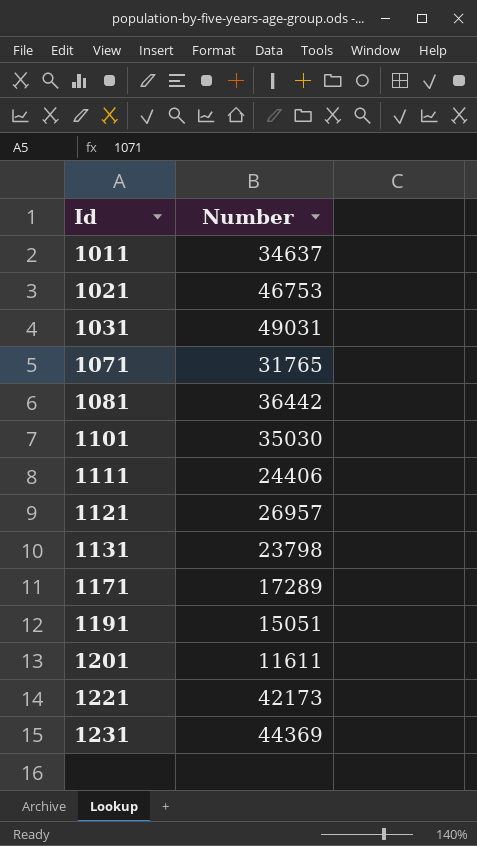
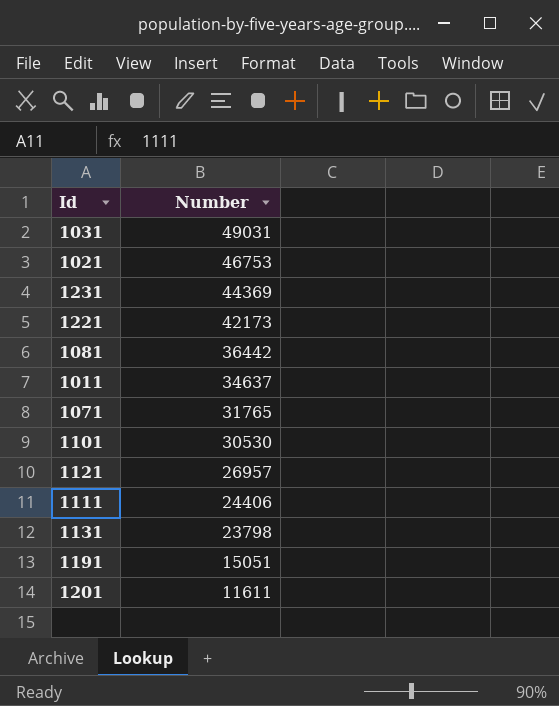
row order: Id ascending -> Number descending
row 1171: 17289 -> none
1101 | Number: 35030 -> 30530

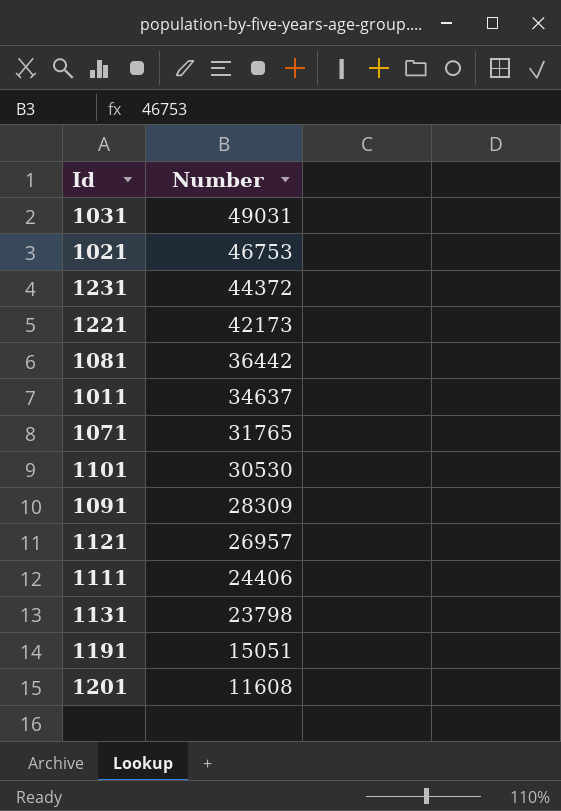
1231 | Number: 44369 -> 44372
row 1091: none -> 28309
1201 | Number: 11611 -> 11608

